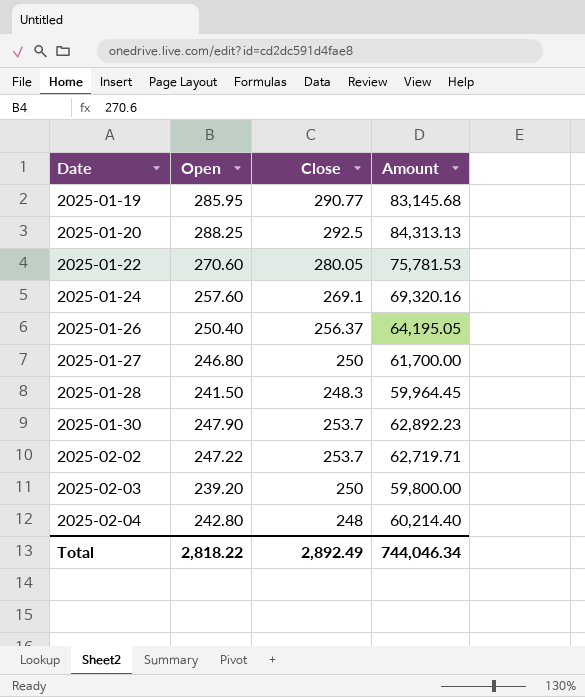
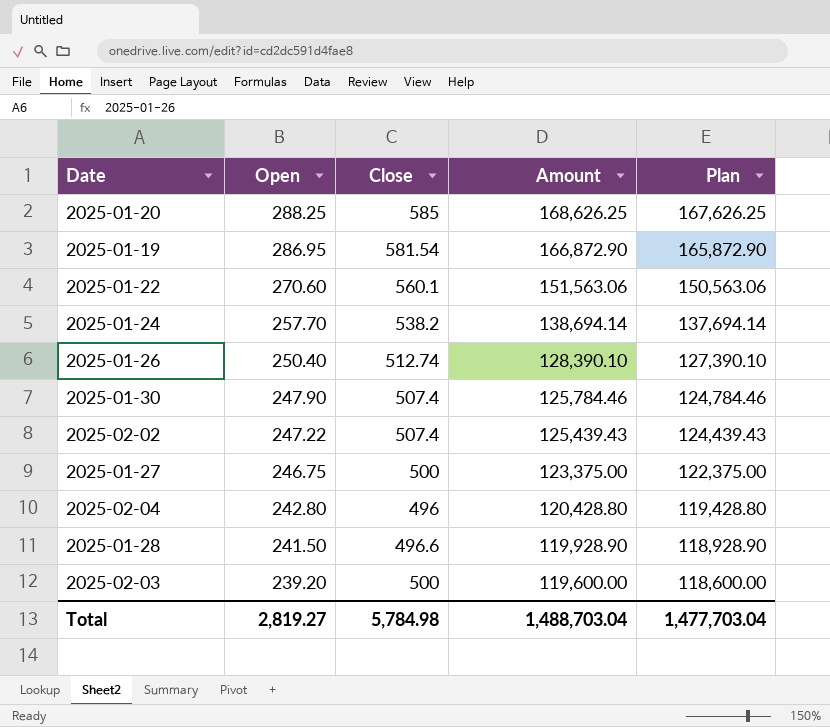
row order: Date ascending -> Open descending
column Plan | formula: none -> [Amount] - 1000
2025-01-20 | Close: 292.5 -> 585
2025-01-20 | Amount: 84,313.13 -> 168,626.25
2025-01-19 | Open: 285.95 -> 286.95
2025-01-19 | Close: 290.77 -> 581.54
2025-01-19 | Amount: 83,145.68 -> 166,872.90
2025-01-22 | Close: 280.05 -> 560.1
2025-01-22 | Amount: 75,781.53 -> 151,563.06
2025-01-24 | Open: 257.60 -> 257.70
2025-01-24 | Close: 269.1 -> 538.2
2025-01-24 | Amount: 69,320.16 -> 138,694.14
2025-01-26 | Close: 256.37 -> 512.74
2025-01-26 | Amount: 64,195.05 -> 128,390.10
2025-01-30 | Close: 253.7 -> 507.4
2025-01-30 | Amount: 62,892.23 -> 125,784.46
2025-02-02 | Close: 253.7 -> 507.4
2025-02-02 | Amount: 62,719.71 -> 125,439.43
2025-01-27 | Open: 246.80 -> 246.75
2025-01-27 | Close: 250 -> 500
2025-01-27 | Amount: 61,700.00 -> 123,375.00
2025-02-04 | Close: 248 -> 496
2025-02-04 | Amount: 60,214.40 -> 120,428.80
2025-01-28 | Close: 248.3 -> 496.6
2025-01-28 | Amount: 59,964.45 -> 119,928.90
2025-02-03 | Close: 250 -> 500
2025-02-03 | Amount: 59,800.00 -> 119,600.00
Total | Open: 2,818.22 -> 2,819.27
Total | Close: 2,892.49 -> 5,784.98
Total | Amount: 744,046.34 -> 1,488,703.04

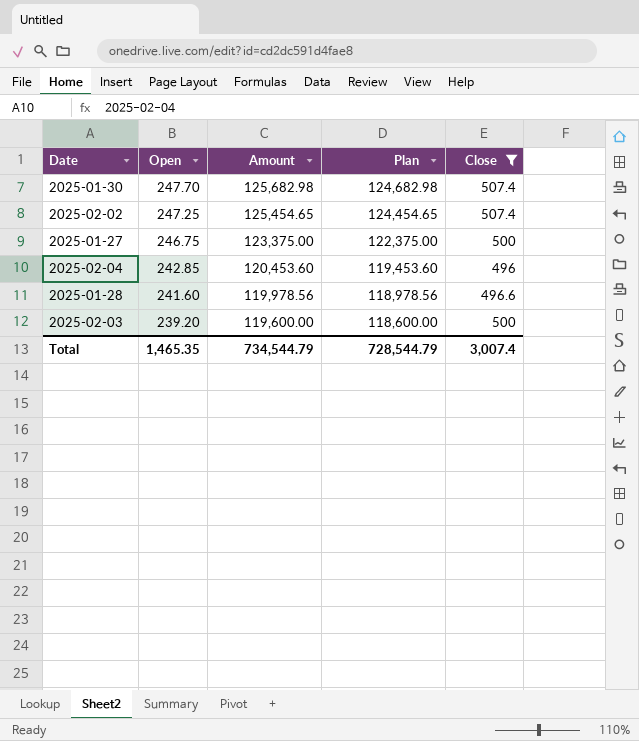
filter: none -> Close <= 507.4
column Close | position: 3 -> 5
2025-01-30 | Open: 247.90 -> 247.70
2025-01-30 | Amount: 125,784.46 -> 125,682.98
2025-01-30 | Plan: 124,784.46 -> 124,682.98
2025-02-02 | Open: 247.22 -> 247.25
2025-02-02 | Amount: 125,439.43 -> 125,454.65
2025-02-02 | Plan: 124,439.43 -> 124,454.65
2025-02-04 | Open: 242.80 -> 242.85
2025-02-04 | Amount: 120,428.80 -> 120,453.60
2025-02-04 | Plan: 119,428.80 -> 119,453.60
2025-01-28 | Open: 241.50 -> 241.60
2025-01-28 | Amount: 119,928.90 -> 119,978.56
2025-01-28 | Plan: 118,928.90 -> 118,978.56
Total | Open: 2,819.27 -> 1,465.35
Total | Amount: 1,488,703.04 -> 734,544.79
Total | Plan: 1,477,703.04 -> 728,544.79
Total | Close: 5,784.98 -> 3,007.4

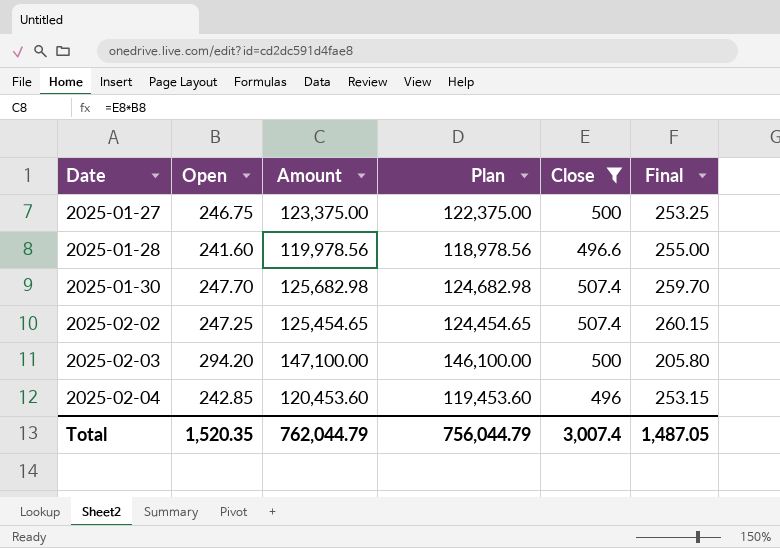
row order: Open descending -> Date ascending
column Final | formula: none -> [Close] - [Open]
2025-02-03 | Open: 239.20 -> 294.20
2025-02-03 | Amount: 119,600.00 -> 147,100.00
2025-02-03 | Plan: 118,600.00 -> 146,100.00
Total | Open: 1,465.35 -> 1,520.35
Total | Amount: 734,544.79 -> 762,044.79
Total | Plan: 728,544.79 -> 756,044.79

